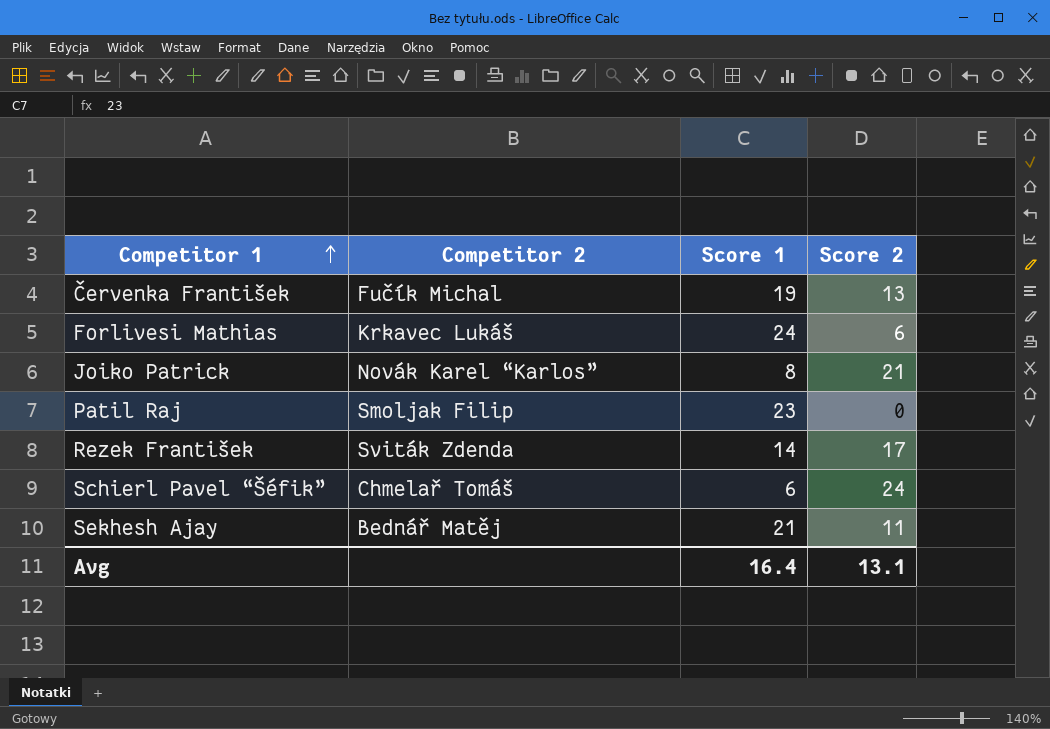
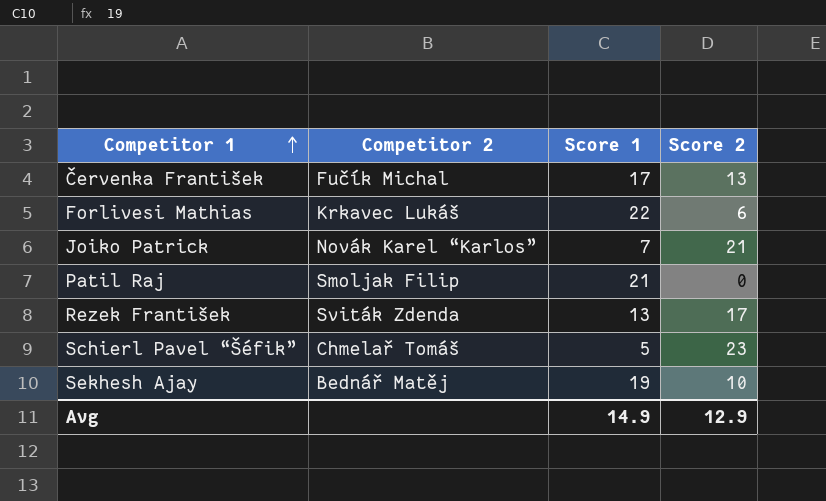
Červenka František | Score 1: 19 -> 17
Forlivesi Mathias | Score 1: 24 -> 22
Joiko Patrick | Score 1: 8 -> 7
Patil Raj | Score 1: 23 -> 21
Rezek František | Score 1: 14 -> 13
Schierl Pavel “Šéfik” | Score 1: 6 -> 5
Schierl Pavel “Šéfik” | Score 2: 24 -> 23
Sekhesh Ajay | Score 1: 21 -> 19
Sekhesh Ajay | Score 2: 11 -> 10
Avg | Score 1: 16.4 -> 14.9
Avg | Score 2: 13.1 -> 12.9

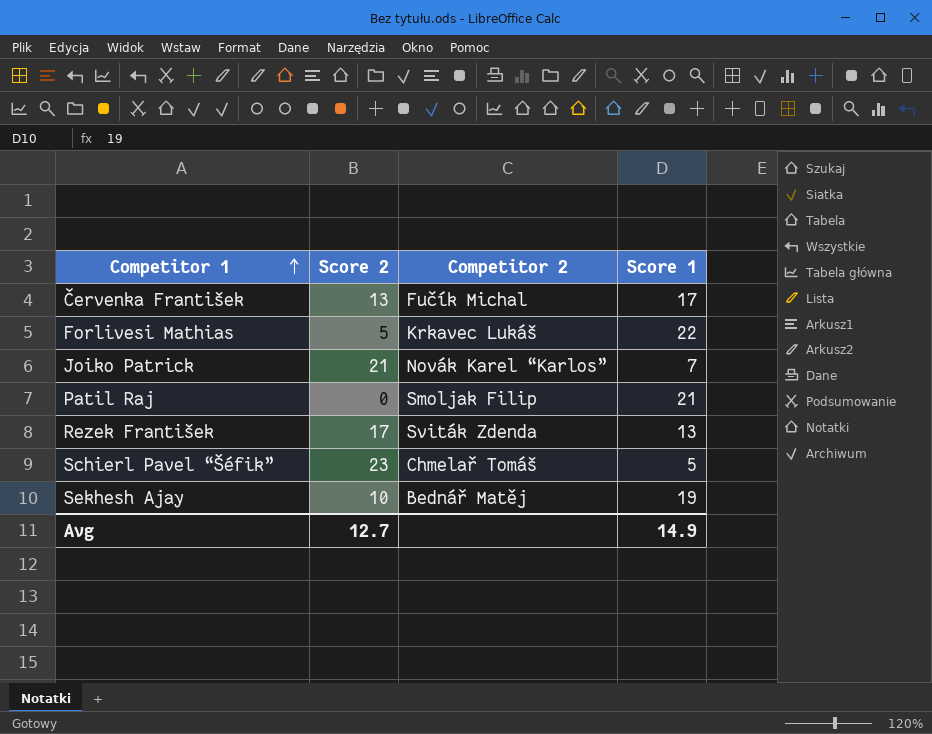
column Score 2 | position: 4 -> 2
Forlivesi Mathias | Score 2: 6 -> 5
Avg | Score 2: 12.9 -> 12.7

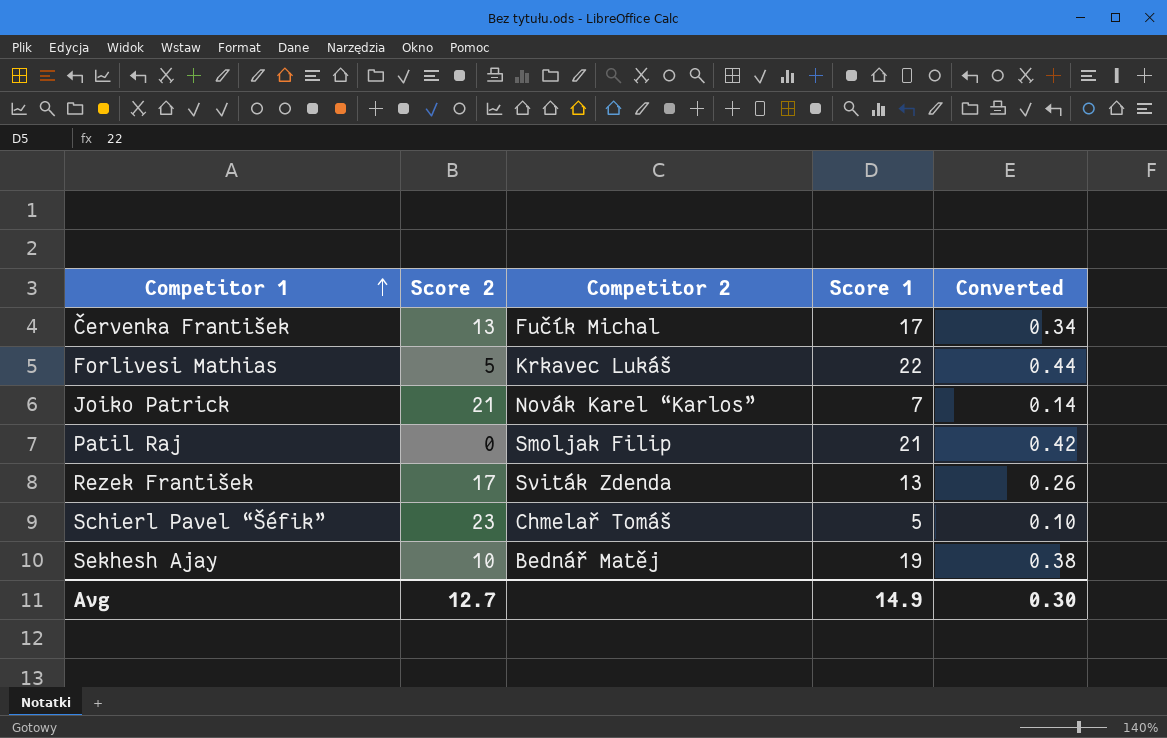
column Converted | formula: none -> [Score 1] * 0.02

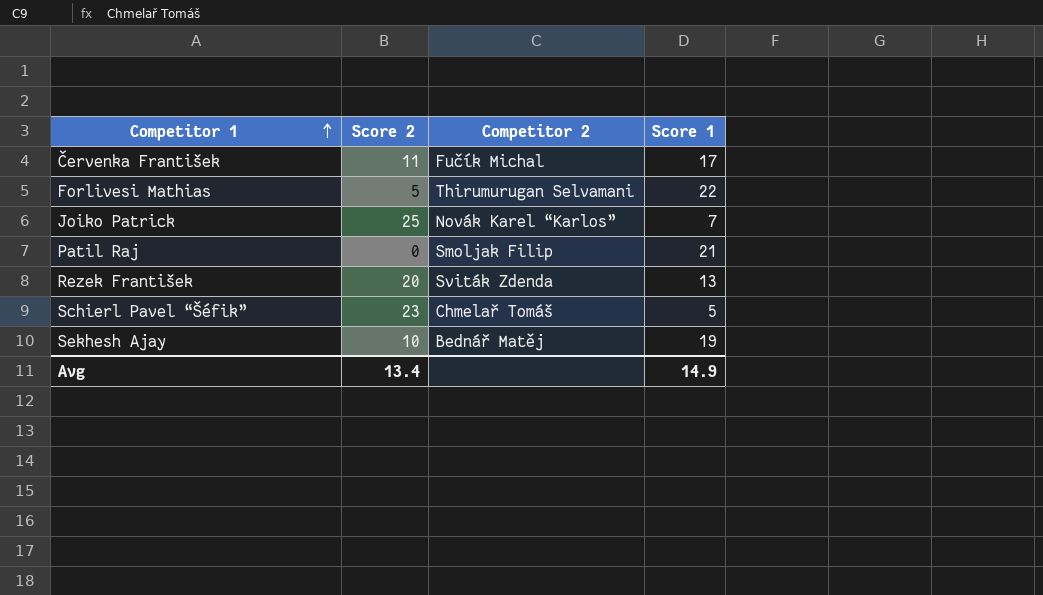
column Converted | formula: [Score 1] * 0.02 -> none
Červenka František | Score 2: 13 -> 11
Forlivesi Mathias | Competitor 2: Krkavec Lukáš -> Thirumurugan Selvamani
Joiko Patrick | Score 2: 21 -> 25
Rezek František | Score 2: 17 -> 20
Avg | Score 2: 12.7 -> 13.4

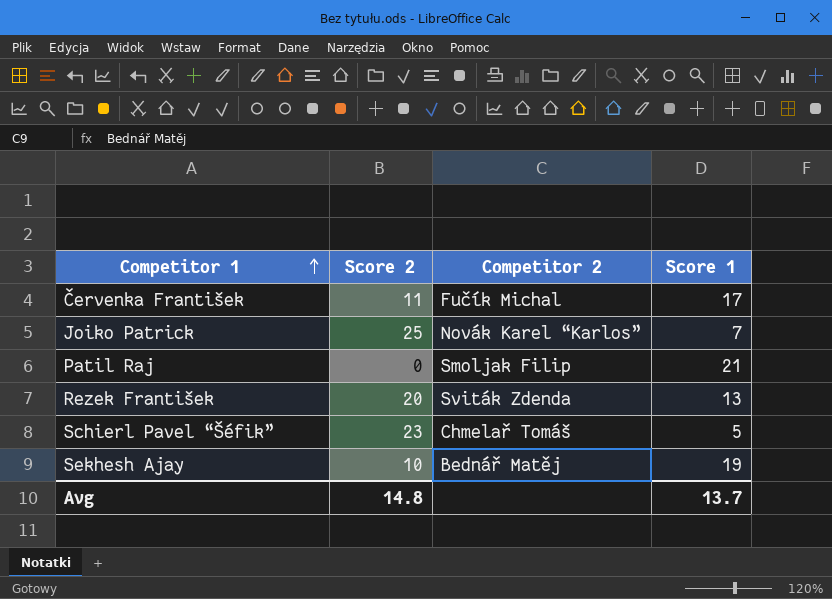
row Forlivesi Mathias: 5 | Thirumurugan Selvamani | 22 -> none
Avg | Score 2: 13.4 -> 14.8
Avg | Score 1: 14.9 -> 13.7

